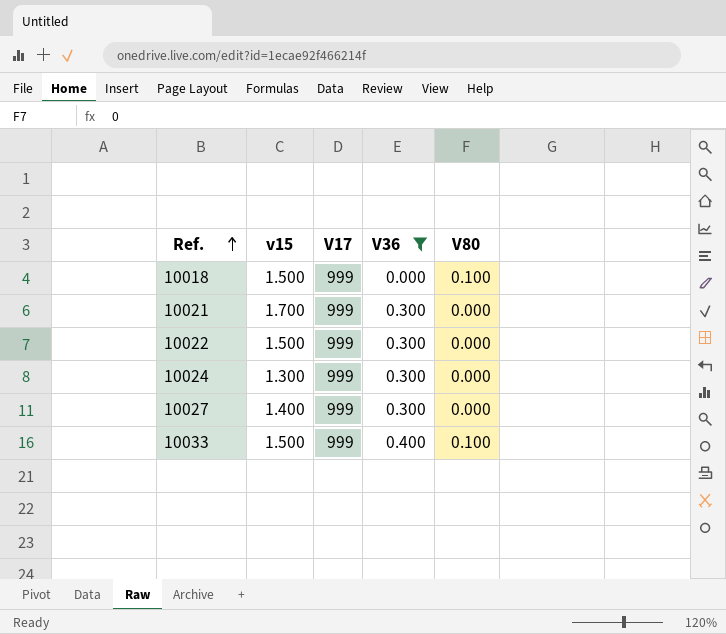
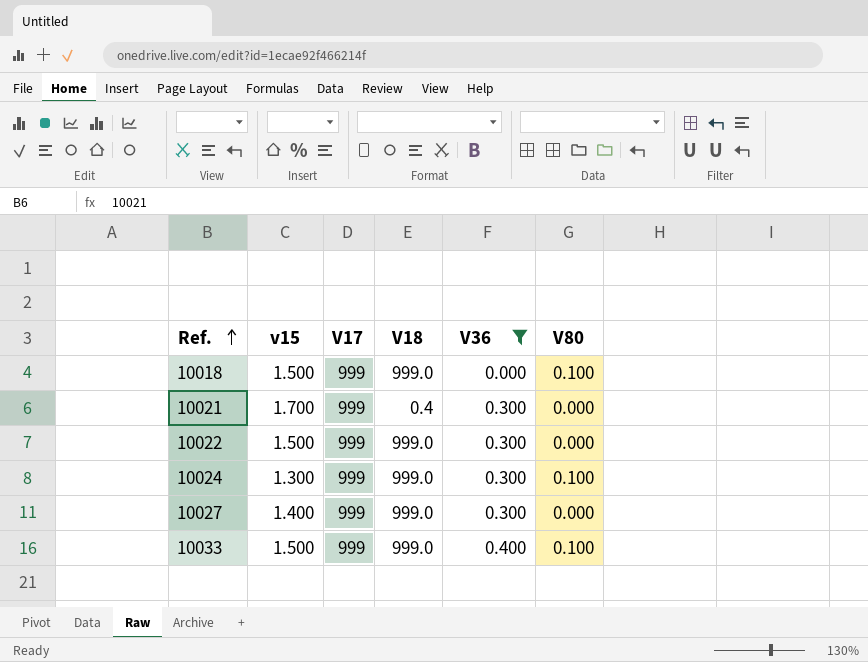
column V18 | position: none -> 4
10024 | V80: 0.000 -> 0.100

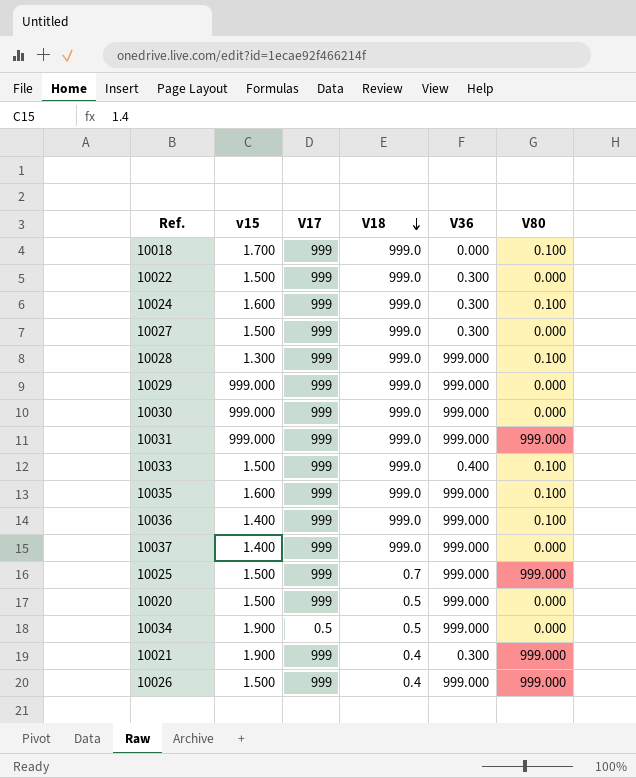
filter: V36 != 999.000 -> none
row order: Ref. ascending -> V18 descending
10018 | v15: 1.500 -> 1.700
10024 | v15: 1.300 -> 1.600
10027 | v15: 1.400 -> 1.500
10021 | v15: 1.700 -> 1.900
10021 | V80: 0.000 -> 999.000

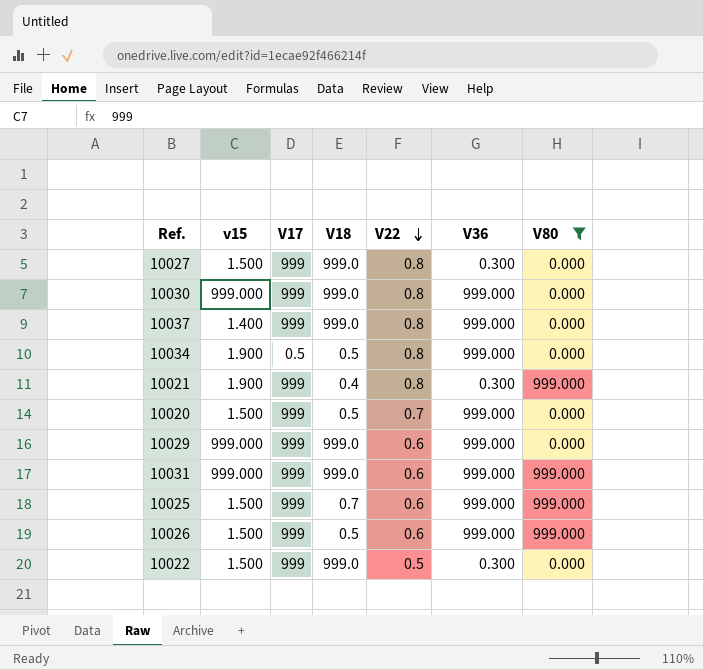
filter: none -> V80 != 0.100
row order: V18 descending -> V22 descending
column V22 | position: none -> 5
10026 | V18: 0.4 -> 0.5

